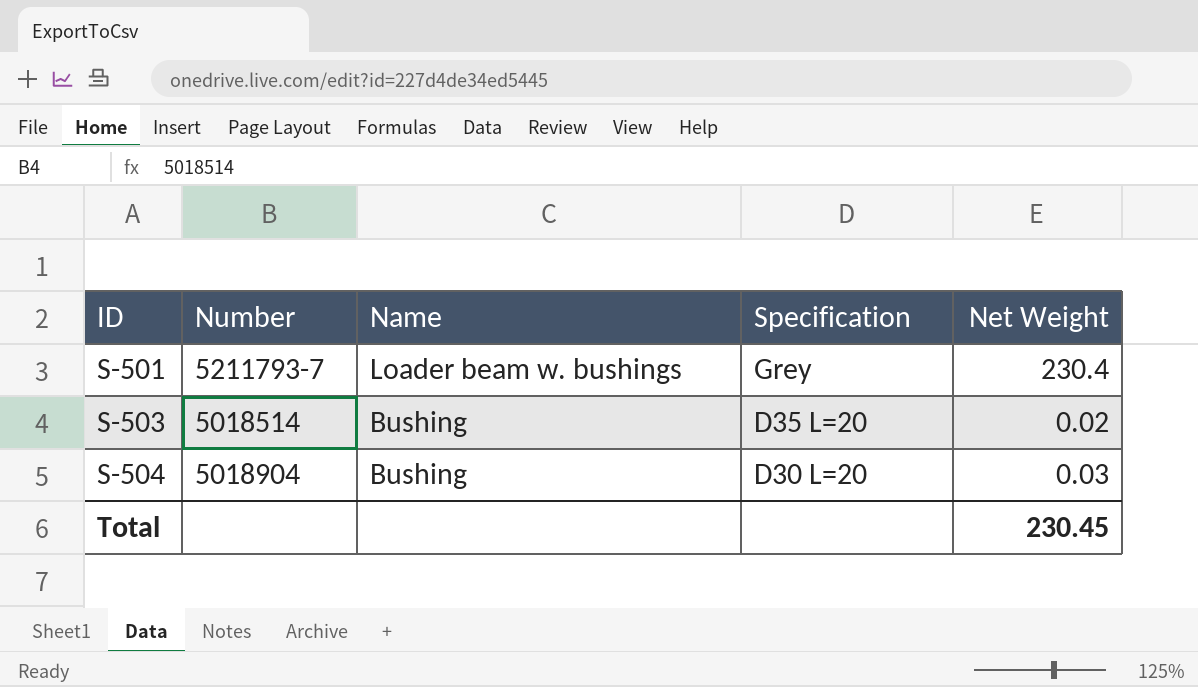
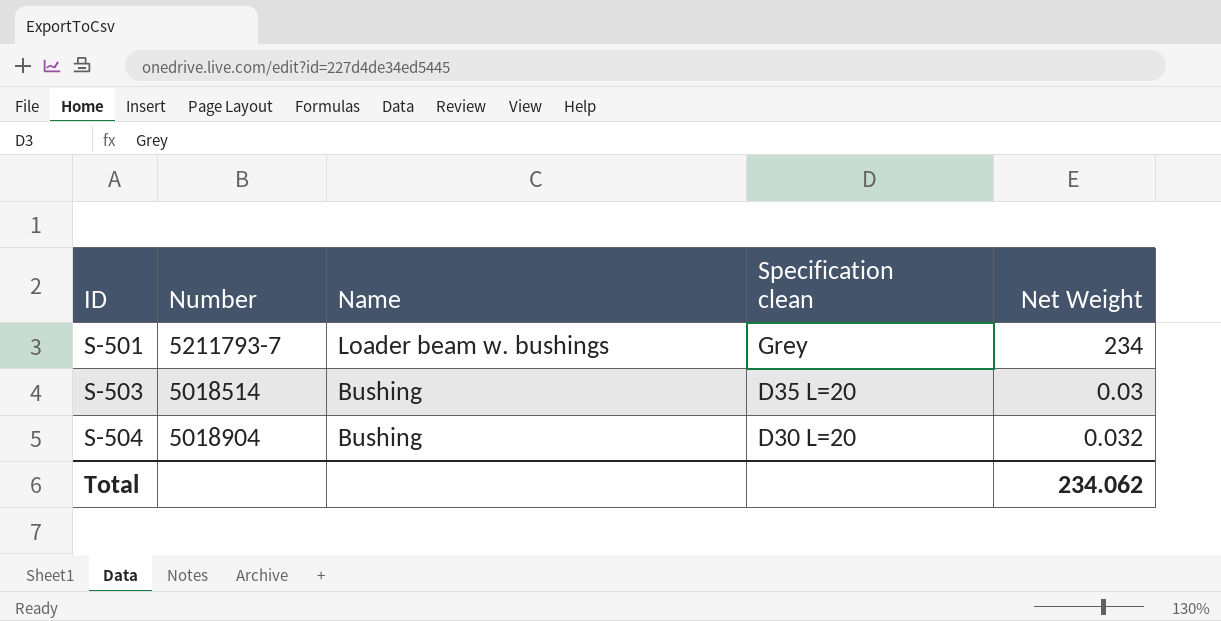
column name: Specification -> Specification clean
S-501 | Net Weight: 230.4 -> 234
S-503 | Net Weight: 0.02 -> 0.03
S-504 | Net Weight: 0.03 -> 0.032
Total | Net Weight: 230.45 -> 234.062

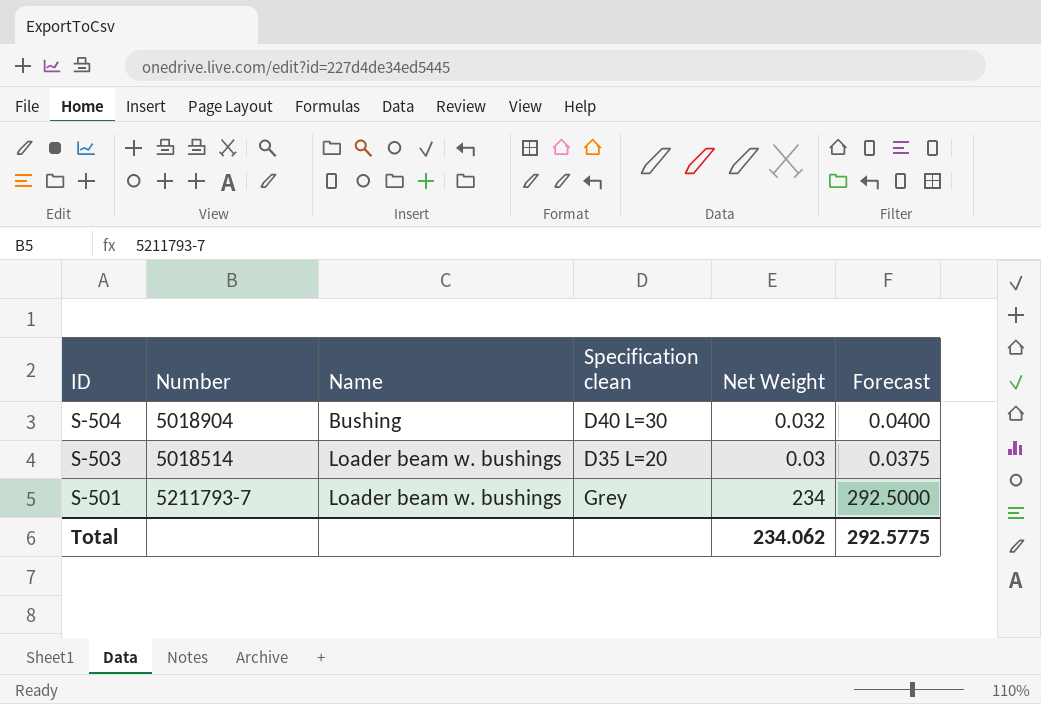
row order: ID ascending -> ID descending
column Forecast | formula: none -> [Net Weight] * 1.25
S-504 | Specification clean: D30 L=20 -> D40 L=30
S-503 | Name: Bushing -> Loader beam w. bushings

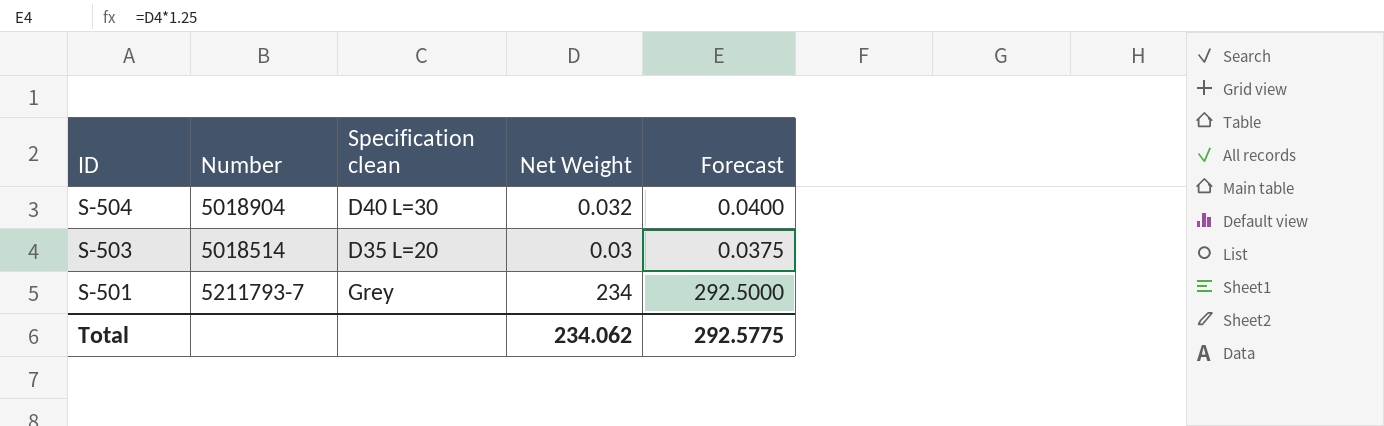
column Name | position: 3 -> none

